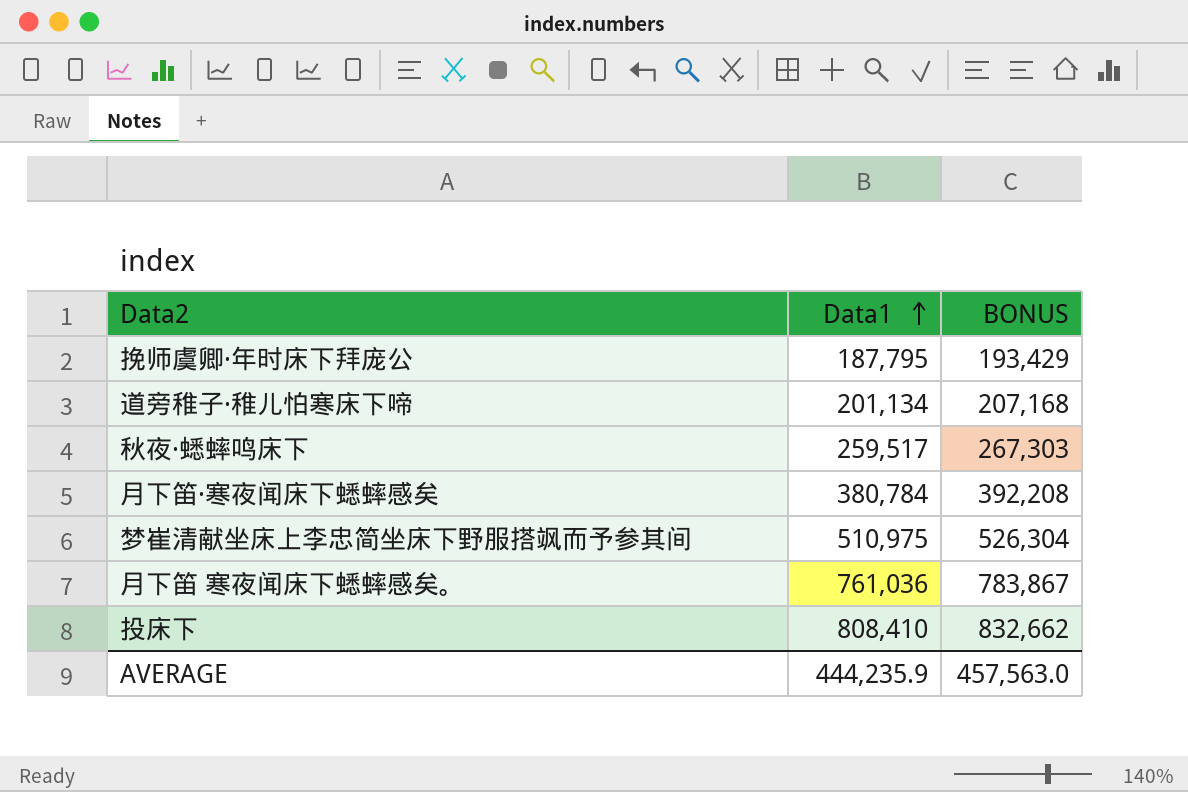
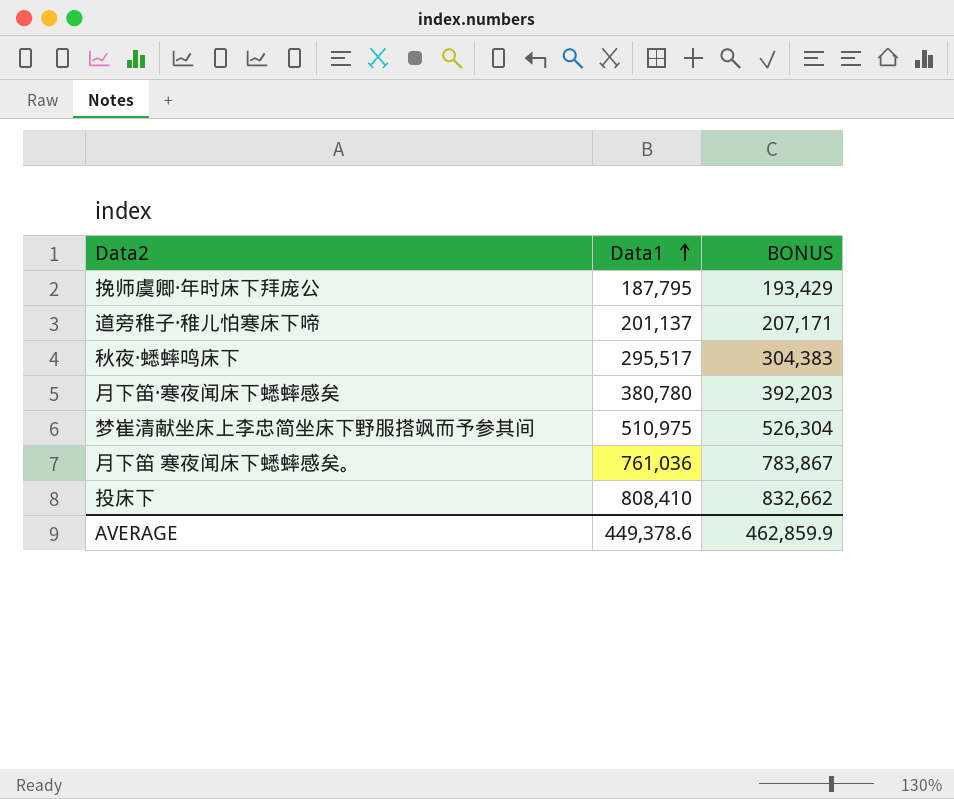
道旁稚子·稚儿怕寒床下啼 | Data1: 201,134 -> 201,137
道旁稚子·稚儿怕寒床下啼 | BONUS: 207,168 -> 207,171
秋夜·蟋蟀鸣床下 | Data1: 259,517 -> 295,517
秋夜·蟋蟀鸣床下 | BONUS: 267,303 -> 304,383
月下笛·寒夜闻床下蟋蟀感矣 | Data1: 380,784 -> 380,780
月下笛·寒夜闻床下蟋蟀感矣 | BONUS: 392,208 -> 392,203
AVERAGE | Data1: 444,235.9 -> 449,378.6
AVERAGE | BONUS: 457,563.0 -> 462,859.9

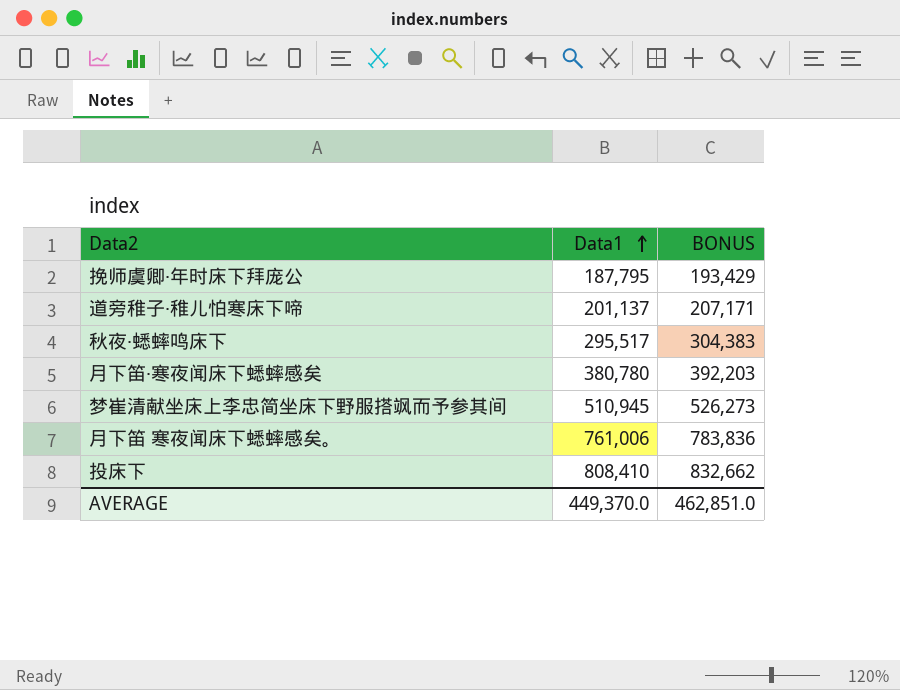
梦崔清献坐床上李忠简坐床下野服搭飒而予参其间 | Data1: 510,975 -> 510,945
梦崔清献坐床上李忠简坐床下野服搭飒而予参其间 | BONUS: 526,304 -> 526,273
月下笛 寒夜闻床下蟋蟀感矣。 | Data1: 761,036 -> 761,006
月下笛 寒夜闻床下蟋蟀感矣。 | BONUS: 783,867 -> 783,836
AVERAGE | Data1: 449,378.6 -> 449,370.0
AVERAGE | BONUS: 462,859.9 -> 462,851.0

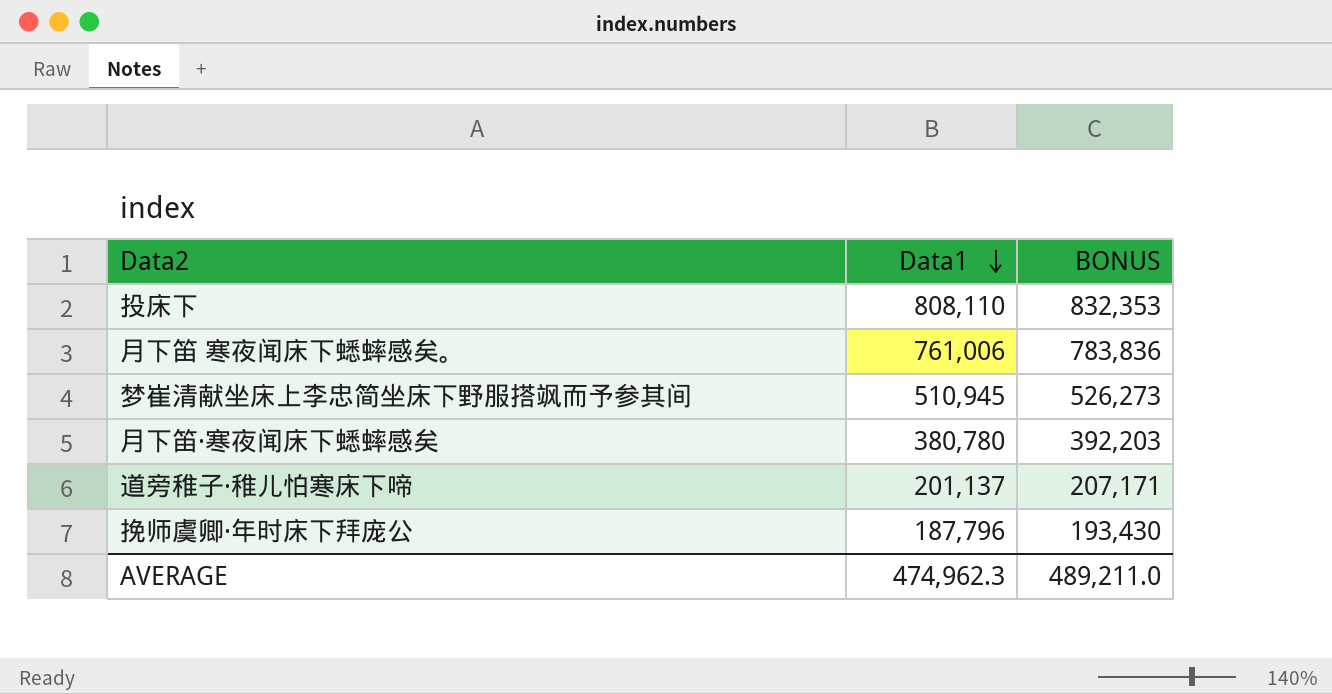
row order: Data1 ascending -> Data1 descending
row 秋夜·蟋蟀鸣床下: 295,517 | 304,383 -> none
投床下 | Data1: 808,410 -> 808,110
投床下 | BONUS: 832,662 -> 832,353
挽师虞卿·年时床下拜庞公 | Data1: 187,795 -> 187,796
挽师虞卿·年时床下拜庞公 | BONUS: 193,429 -> 193,430
AVERAGE | Data1: 449,370.0 -> 474,962.3
AVERAGE | BONUS: 462,851.0 -> 489,211.0

